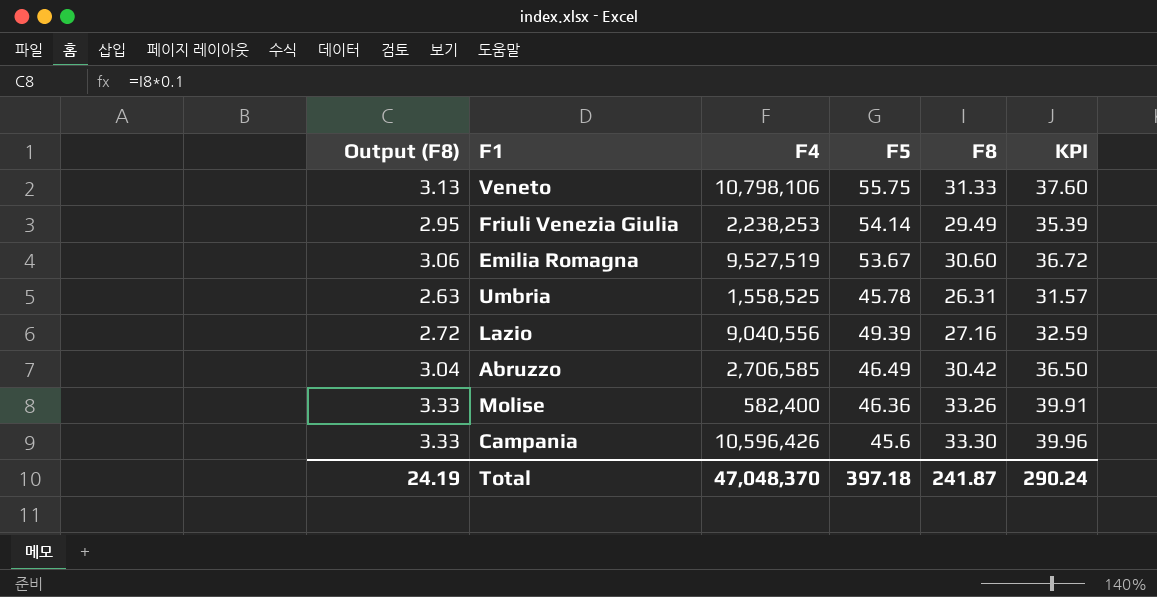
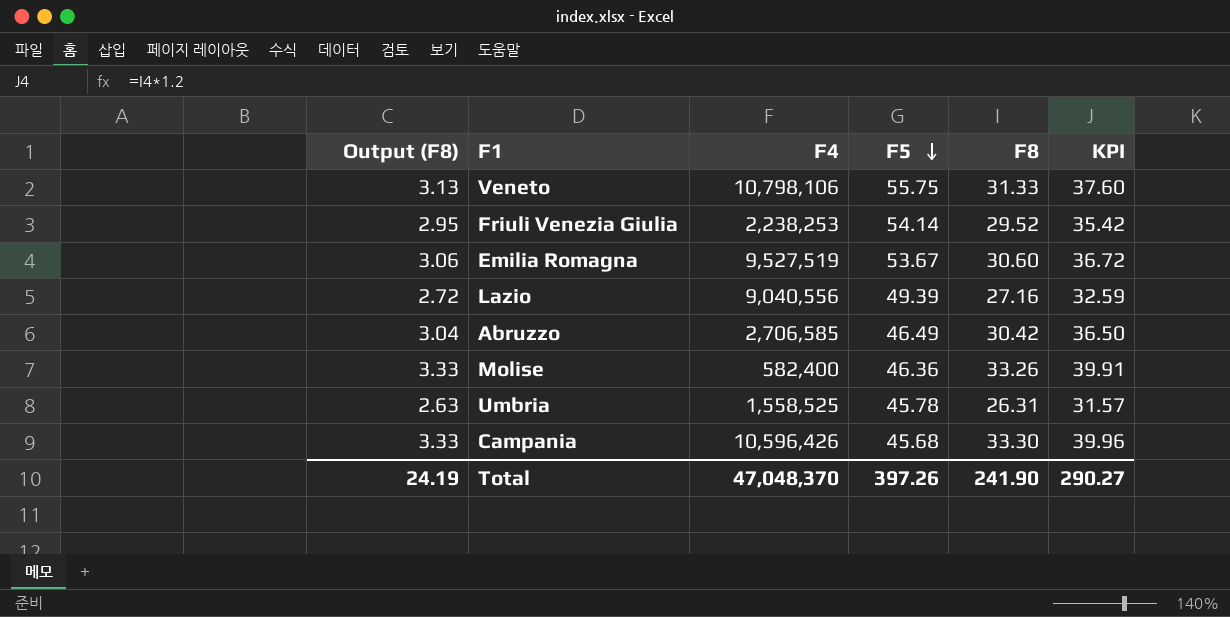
row order: none -> F5 descending
Friuli Venezia Giulia | F8: 29.49 -> 29.52
Friuli Venezia Giulia | KPI: 35.39 -> 35.42
Campania | F5: 45.6 -> 45.68
Total | F5: 397.18 -> 397.26
Total | F8: 241.87 -> 241.90
Total | KPI: 290.24 -> 290.27

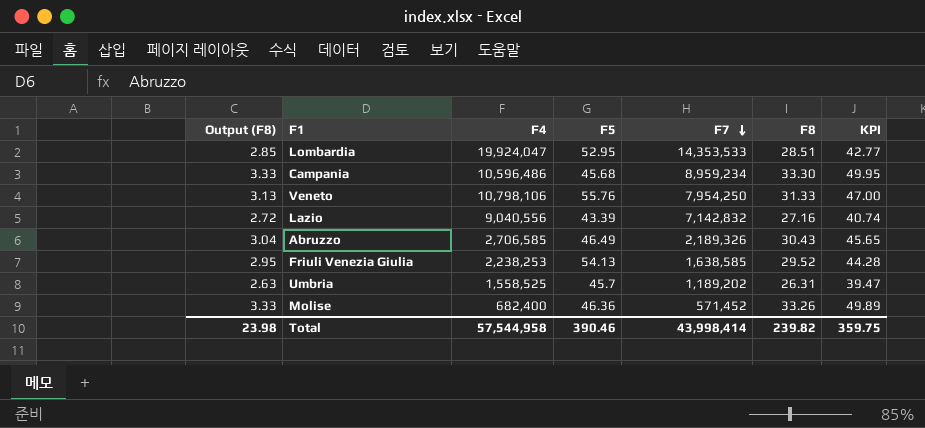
row order: F5 descending -> F7 descending
column F7 | position: none -> 5
column KPI | formula: [F8] * 1.2 -> [F8] * 1.5
row Emilia Romagna: 3.06 | 9,527,519 | 53.67 | 30.60 | 36.72 -> none
row Lombardia: none -> 2.85 | 19,924,047 | 52.95 | 14,353,533 | 28.51 | 42.77
Campania | F4: 10,596,426 -> 10,596,486
Veneto | F5: 55.75 -> 55.76
Lazio | F5: 49.39 -> 43.39
Abruzzo | F8: 30.42 -> 30.43
Friuli Venezia Giulia | F5: 54.14 -> 54.13
Umbria | F5: 45.78 -> 45.7
Molise | F4: 582,400 -> 682,400
Total | Output (F8): 24.19 -> 23.98
Total | F4: 47,048,370 -> 57,544,958
Total | F5: 397.26 -> 390.46
Total | F8: 241.90 -> 239.82
Total | KPI: 290.27 -> 359.75

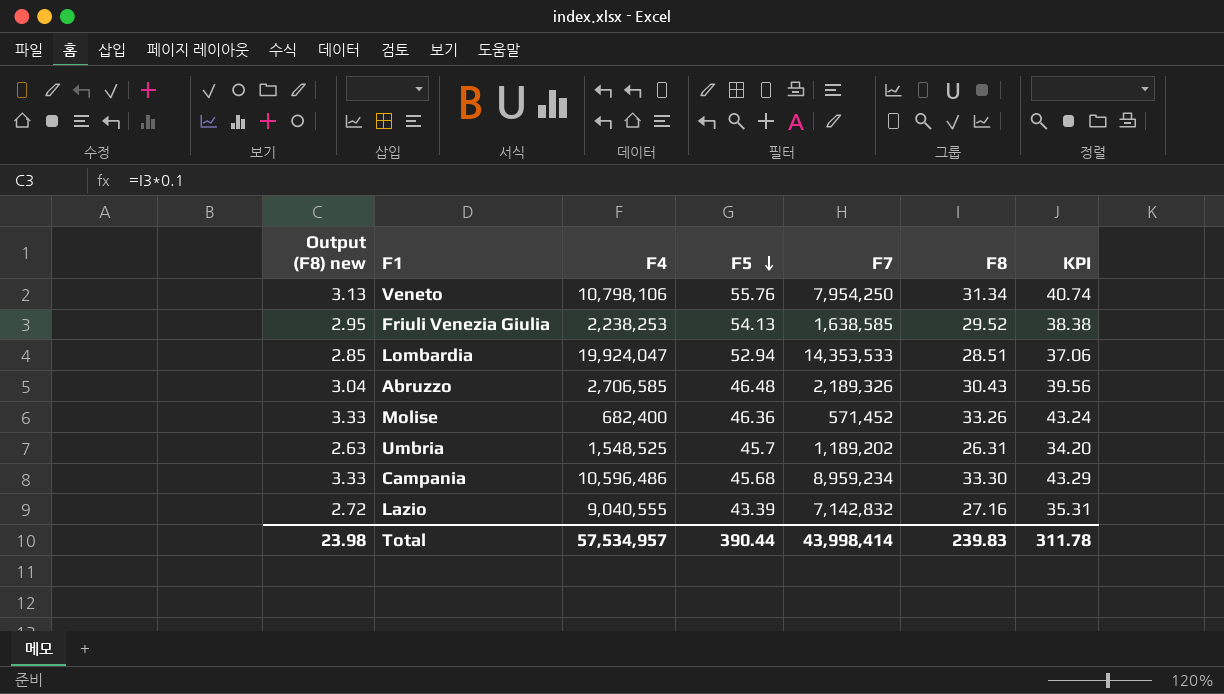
row order: F7 descending -> F5 descending
column name: Output (F8) -> Output (F8) new
column KPI | formula: [F8] * 1.5 -> [F8] * 1.3
Veneto | F8: 31.33 -> 31.34
Lombardia | F5: 52.95 -> 52.94
Abruzzo | F5: 46.49 -> 46.48
Umbria | F4: 1,558,525 -> 1,548,525
Lazio | F4: 9,040,556 -> 9,040,555
Total | F4: 57,544,958 -> 57,534,957
Total | F5: 390.46 -> 390.44
Total | F8: 239.82 -> 239.83
Total | KPI: 359.75 -> 311.78

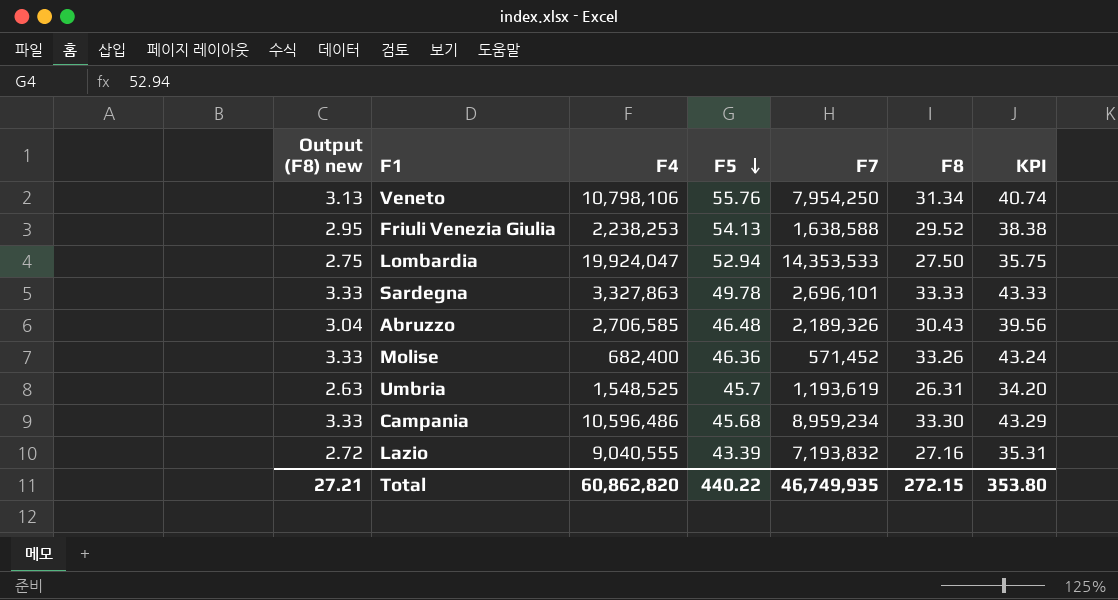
Friuli Venezia Giulia | F7: 1,638,585 -> 1,638,588
Lombardia | Output (F8) new: 2.85 -> 2.75
Lombardia | F8: 28.51 -> 27.50
Lombardia | KPI: 37.06 -> 35.75
row Sardegna: none -> 3.33 | 3,327,863 | 49.78 | 2,696,101 | 33.33 | 43.33
Umbria | F7: 1,189,202 -> 1,193,619
Lazio | F7: 7,142,832 -> 7,193,832
Total | Output (F8) new: 23.98 -> 27.21
Total | F4: 57,534,957 -> 60,862,820
Total | F5: 390.44 -> 440.22
Total | F7: 43,998,414 -> 46,749,935
Total | F8: 239.83 -> 272.15
Total | KPI: 311.78 -> 353.80

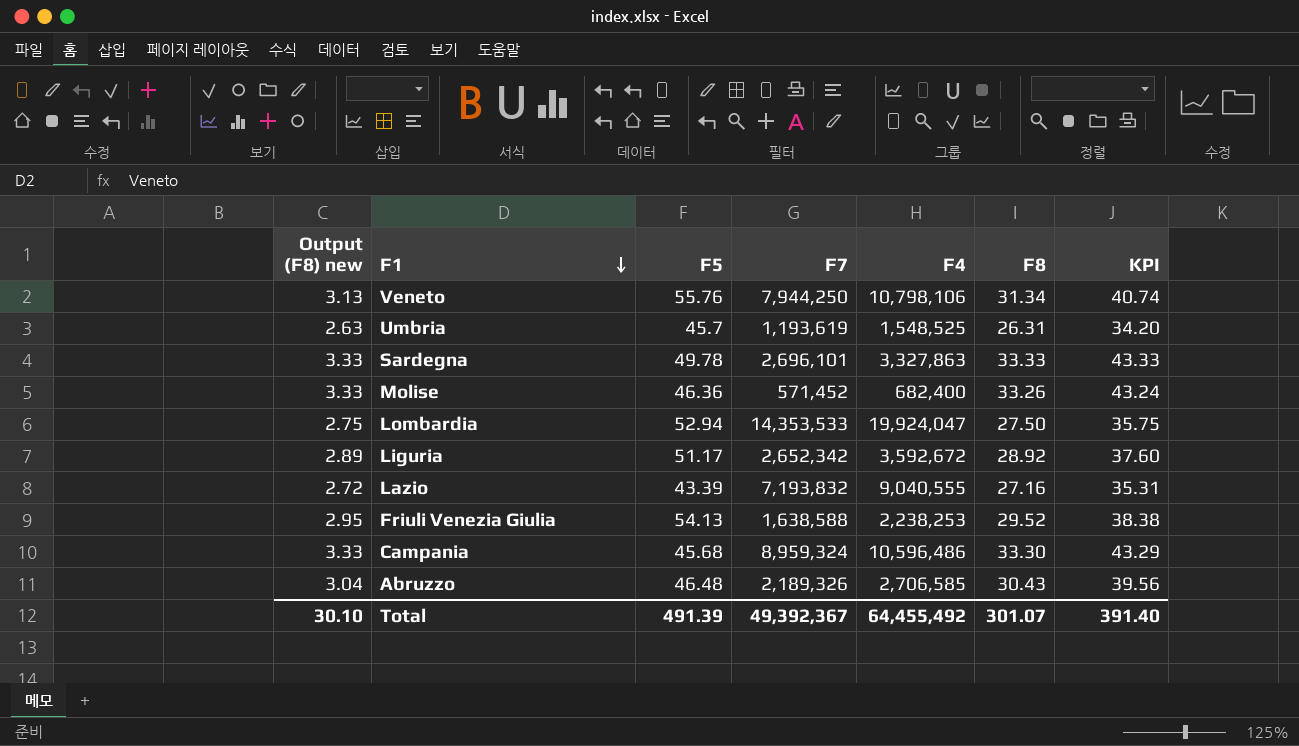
row order: F5 descending -> F1 descending
column F4 | position: 3 -> 5
Veneto | F7: 7,954,250 -> 7,944,250
row Liguria: none -> 2.89 | 51.17 | 2,652,342 | 3,592,672 | 28.92 | 37.60
Campania | F7: 8,959,234 -> 8,959,324
Total | Output (F8) new: 27.21 -> 30.10
Total | F5: 440.22 -> 491.39
Total | F7: 46,749,935 -> 49,392,367
Total | F4: 60,862,820 -> 64,455,492
Total | F8: 272.15 -> 301.07
Total | KPI: 353.80 -> 391.40

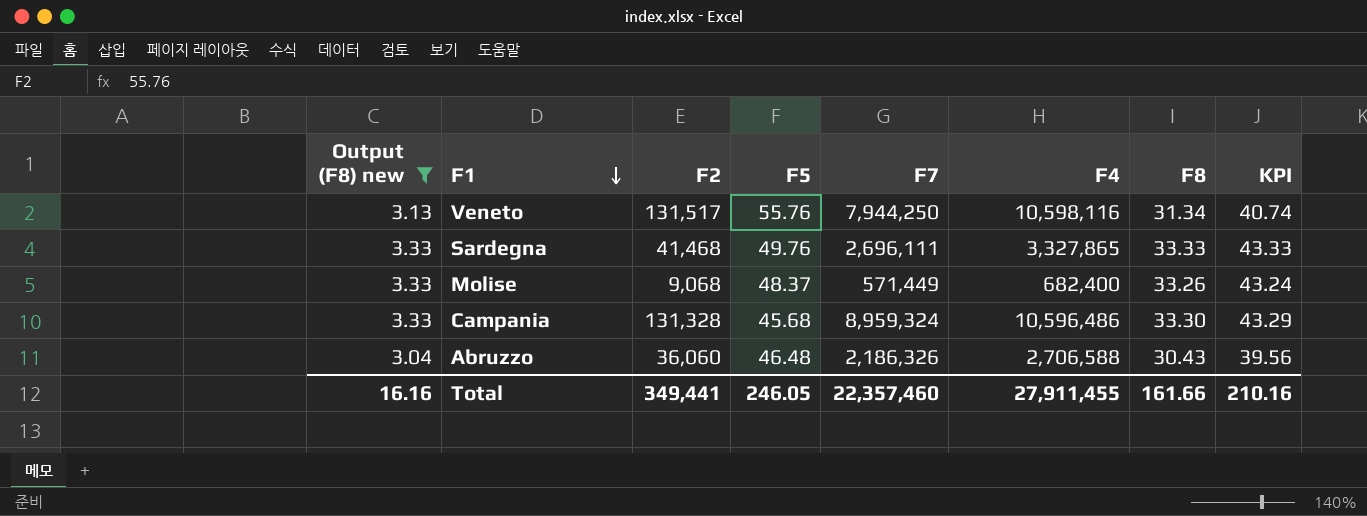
filter: none -> Output (F8) new >= 3.04
column F2 | position: none -> 3
Veneto | F4: 10,798,106 -> 10,598,116
Sardegna | F5: 49.78 -> 49.76
Sardegna | F7: 2,696,101 -> 2,696,111
Sardegna | F4: 3,327,863 -> 3,327,865
Molise | F5: 46.36 -> 48.37
Molise | F7: 571,452 -> 571,449
Abruzzo | F7: 2,189,326 -> 2,186,326
Abruzzo | F4: 2,706,585 -> 2,706,588
Total | Output (F8) new: 30.10 -> 16.16
Total | F5: 491.39 -> 246.05
Total | F7: 49,392,367 -> 22,357,460
Total | F4: 64,455,492 -> 27,911,455
Total | F8: 301.07 -> 161.66
Total | KPI: 391.40 -> 210.16

